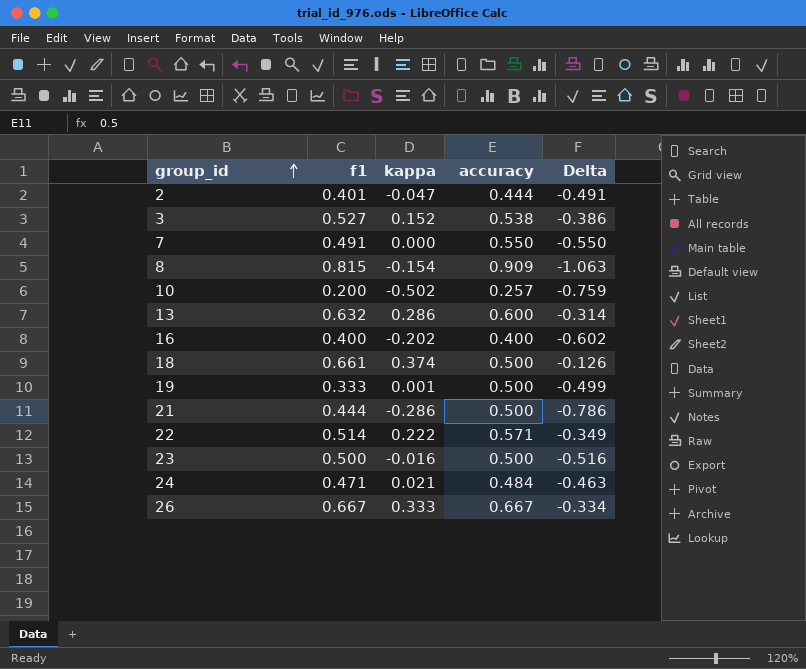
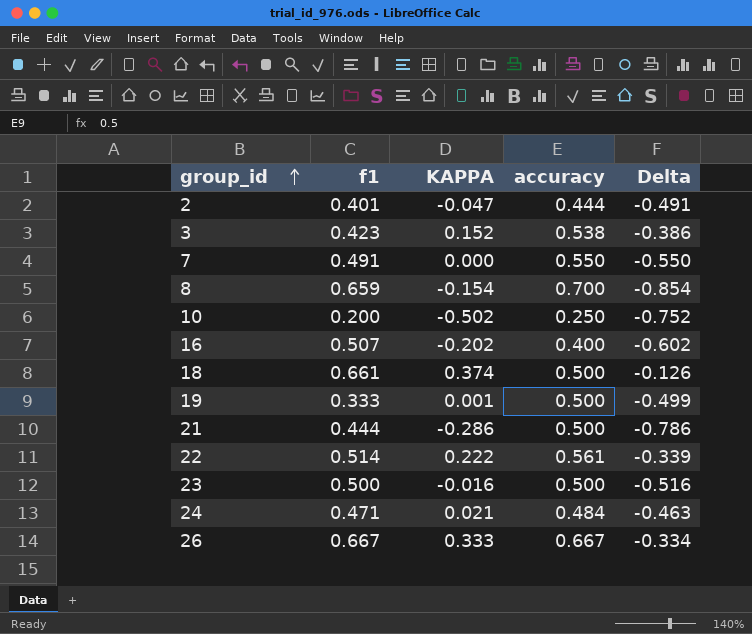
column name: kappa -> KAPPA
row 13: 0.632 | 0.286 | 0.600 | -0.314 -> none
3 | f1: 0.527 -> 0.423
8 | f1: 0.815 -> 0.659
8 | accuracy: 0.909 -> 0.700
8 | Delta: -1.063 -> -0.854
10 | accuracy: 0.257 -> 0.250
10 | Delta: -0.759 -> -0.752
16 | f1: 0.400 -> 0.507
22 | accuracy: 0.571 -> 0.561
22 | Delta: -0.349 -> -0.339

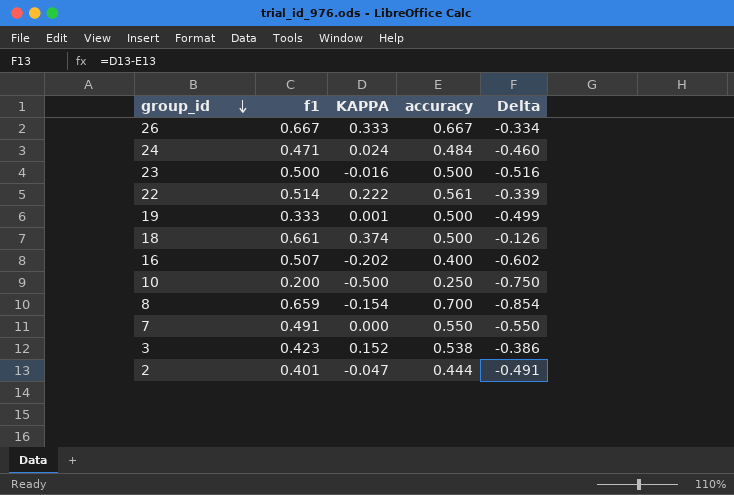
row order: group_id ascending -> group_id descending
row 21: 0.444 | -0.286 | 0.500 | -0.786 -> none
24 | KAPPA: 0.021 -> 0.024
24 | Delta: -0.463 -> -0.460
10 | KAPPA: -0.502 -> -0.500
10 | Delta: -0.752 -> -0.750

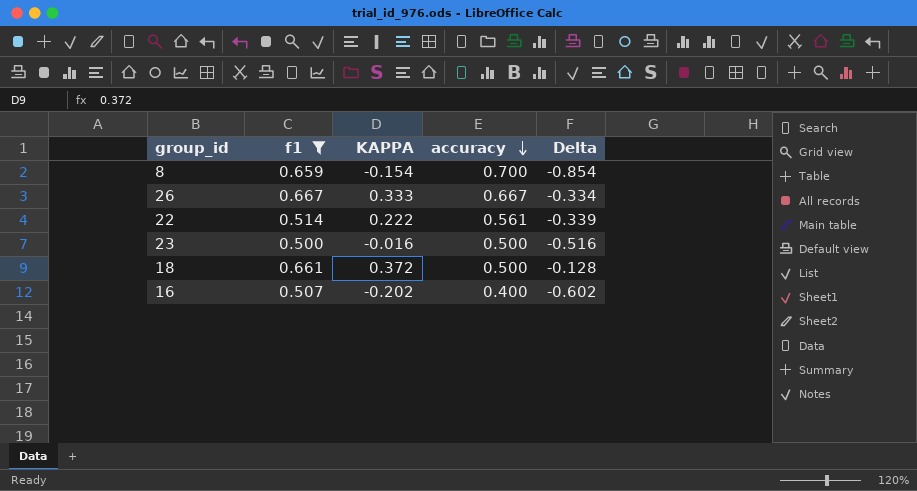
filter: none -> f1 >= 0.500
row order: group_id descending -> accuracy descending
18 | KAPPA: 0.374 -> 0.372
18 | Delta: -0.126 -> -0.128

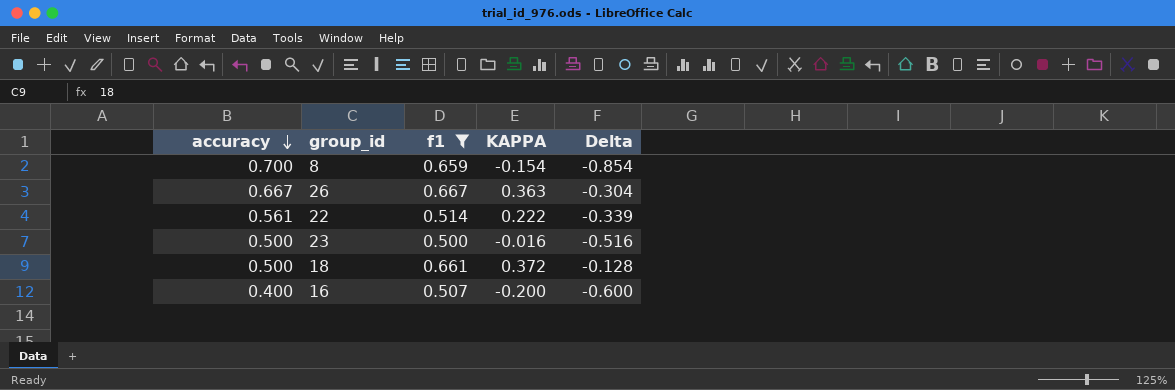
column accuracy | position: 4 -> 1
26 | KAPPA: 0.333 -> 0.363
26 | Delta: -0.334 -> -0.304
16 | KAPPA: -0.202 -> -0.200
16 | Delta: -0.602 -> -0.600

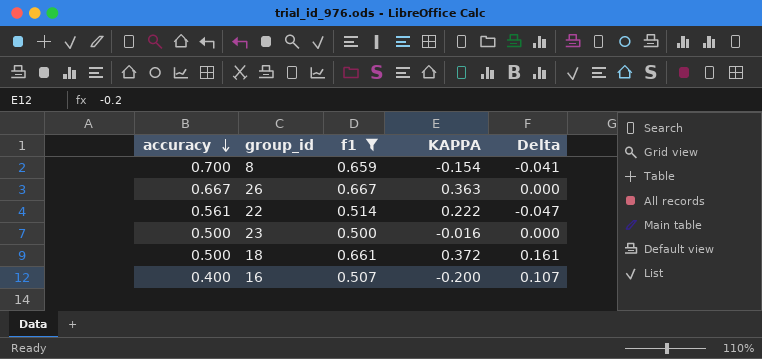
column Delta | formula: [KAPPA] - [accuracy] -> [f1] - [accuracy]

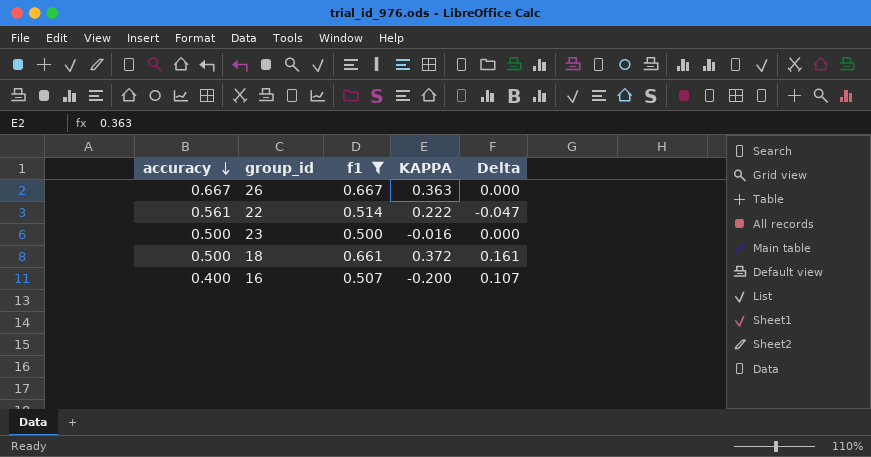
row 8: 0.700 | 0.659 | -0.154 | -0.041 -> none

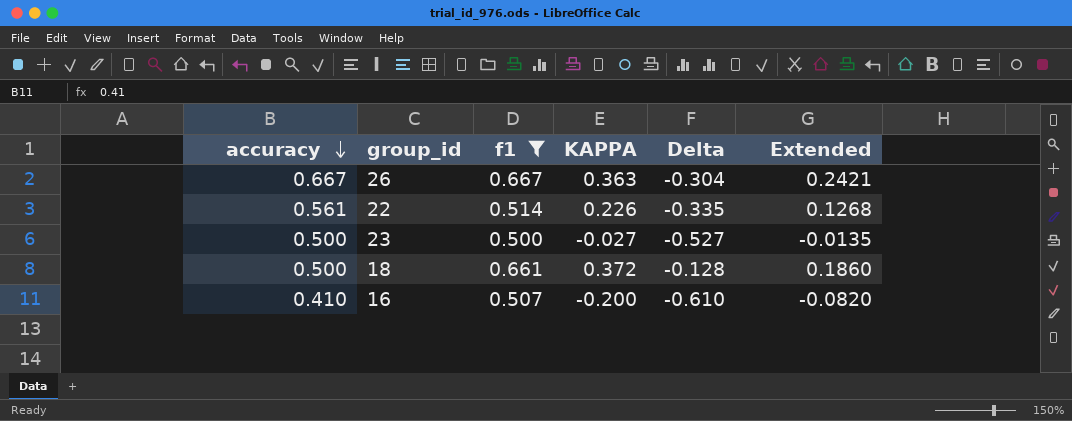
column Delta | formula: [f1] - [accuracy] -> [KAPPA] - [accuracy]
column Extended | formula: none -> [accuracy] * [KAPPA]
22 | KAPPA: 0.222 -> 0.226
23 | KAPPA: -0.016 -> -0.027
16 | accuracy: 0.400 -> 0.410

